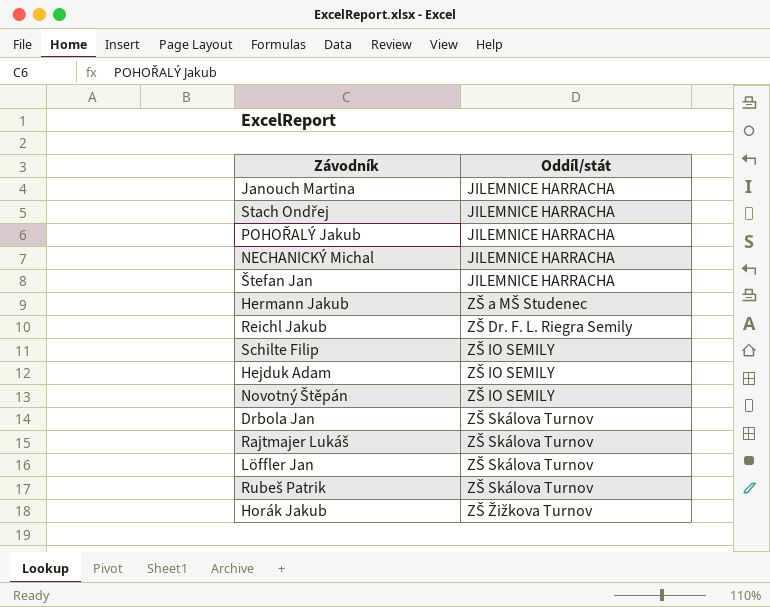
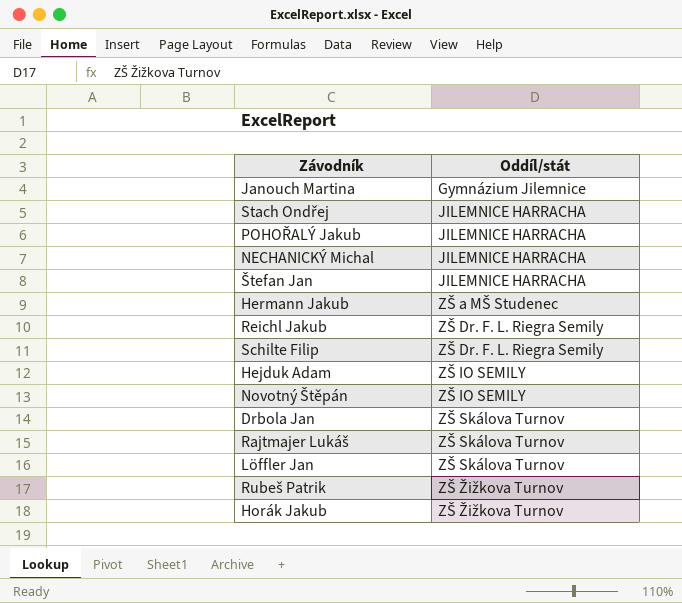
Janouch Martina | Oddíl/stát: JILEMNICE HARRACHA -> Gymnázium Jilemnice
Schilte Filip | Oddíl/stát: ZŠ IO SEMILY -> ZŠ Dr. F. L. Riegra Semily
Rubeš Patrik | Oddíl/stát: ZŠ Skálova Turnov -> ZŠ Žižkova Turnov

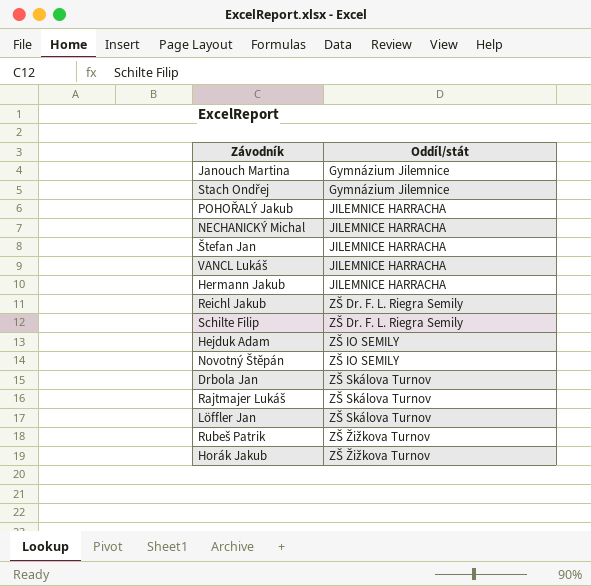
Stach Ondřej | Oddíl/stát: JILEMNICE HARRACHA -> Gymnázium Jilemnice
row VANCL Lukáš: none -> JILEMNICE HARRACHA
Hermann Jakub | Oddíl/stát: ZŠ a MŠ Studenec -> JILEMNICE HARRACHA

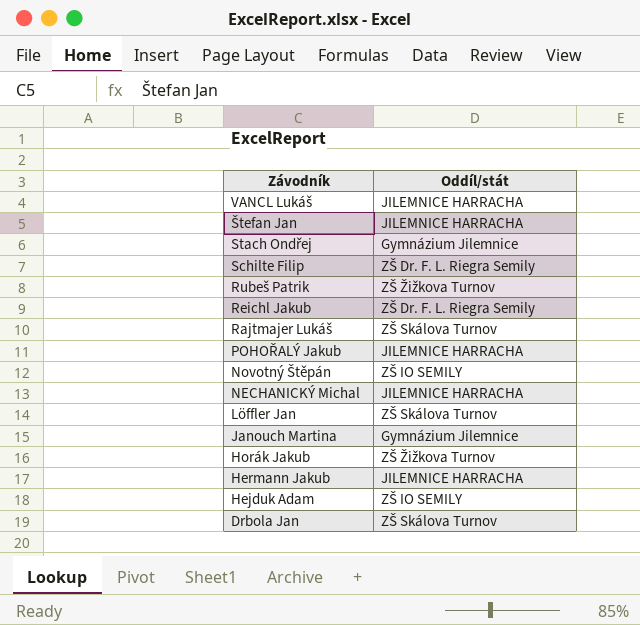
row order: Oddíl/stát ascending -> Závodník descending

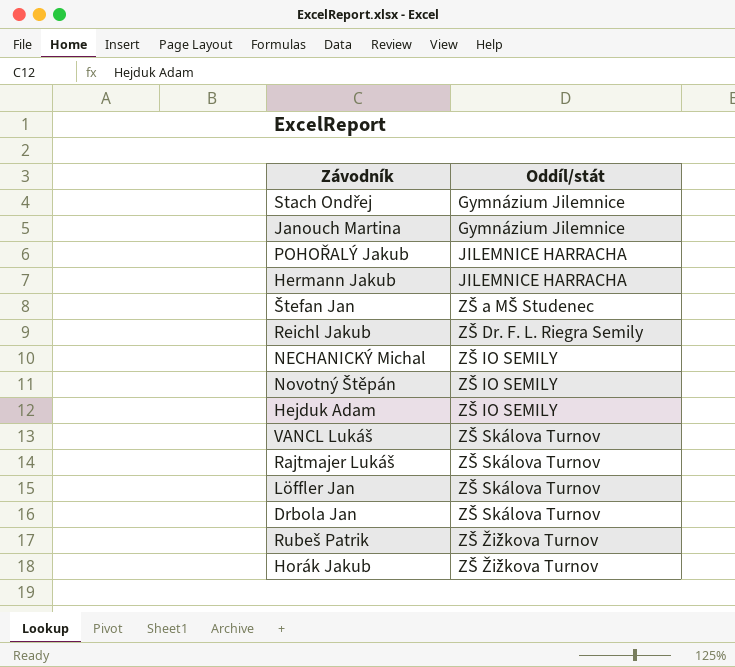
row order: Závodník descending -> Oddíl/stát ascending
row Schilte Filip: ZŠ Dr. F. L. Riegra Semily -> none
Štefan Jan | Oddíl/stát: JILEMNICE HARRACHA -> ZŠ a MŠ Studenec
NECHANICKÝ Michal | Oddíl/stát: JILEMNICE HARRACHA -> ZŠ IO SEMILY
VANCL Lukáš | Oddíl/stát: JILEMNICE HARRACHA -> ZŠ Skálova Turnov

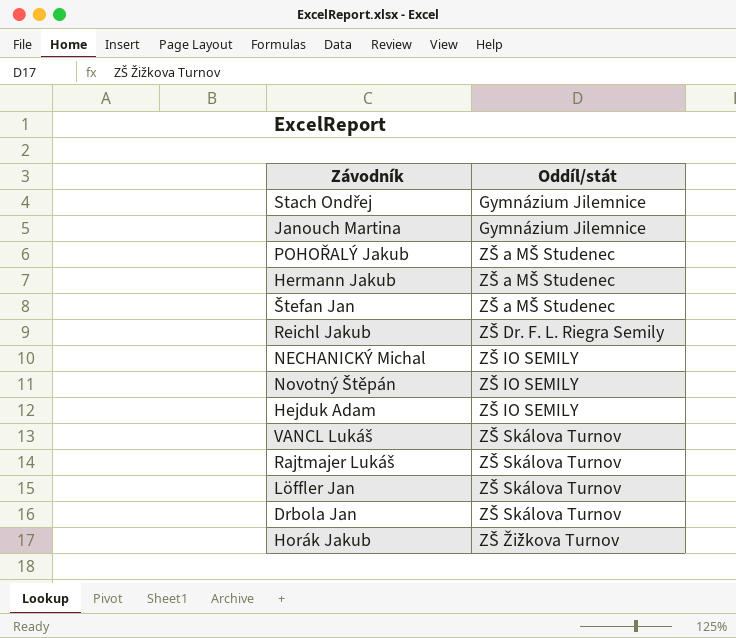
row Rubeš Patrik: ZŠ Žižkova Turnov -> none
POHOŘALÝ Jakub | Oddíl/stát: JILEMNICE HARRACHA -> ZŠ a MŠ Studenec
Hermann Jakub | Oddíl/stát: JILEMNICE HARRACHA -> ZŠ a MŠ Studenec

